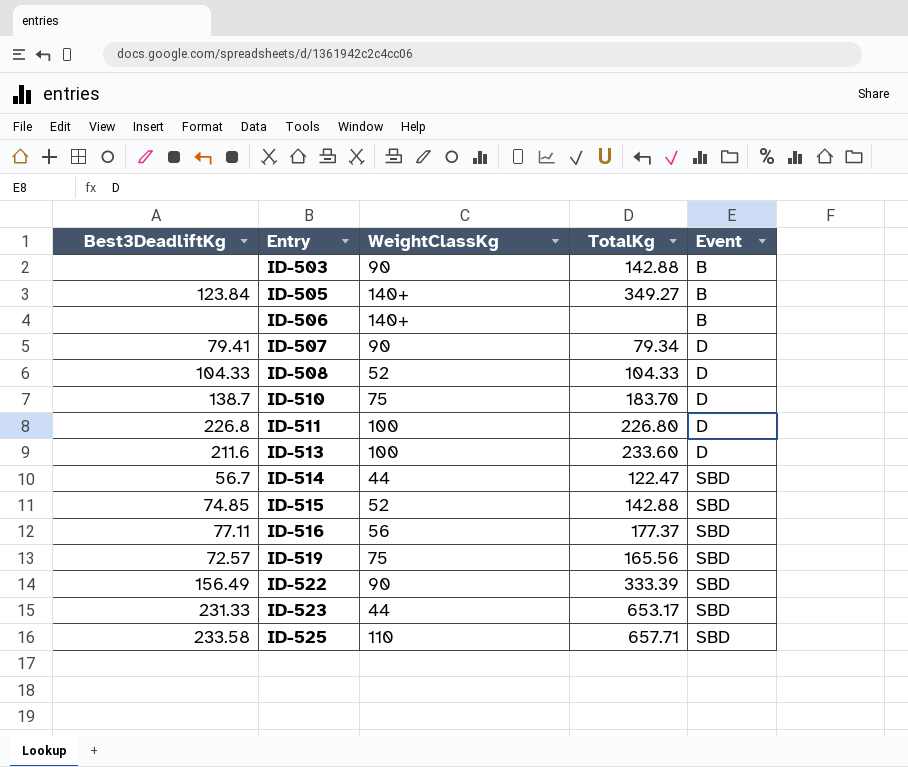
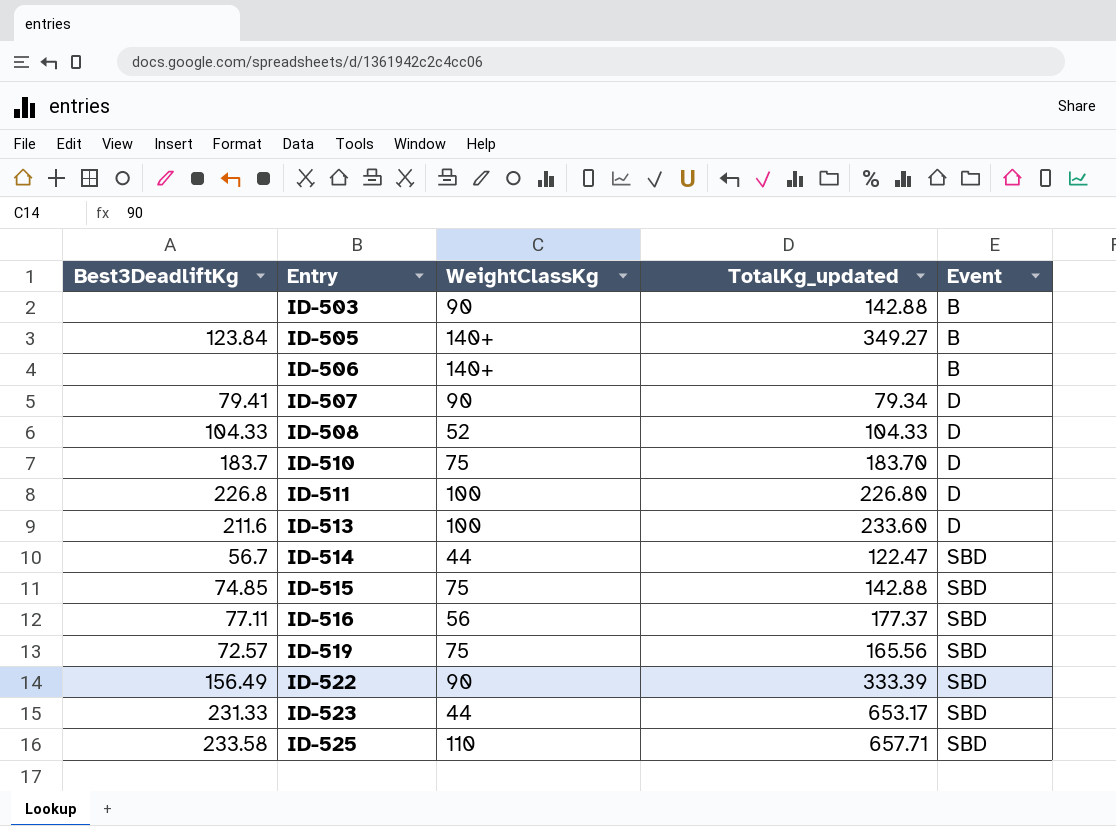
column name: TotalKg -> TotalKg_updated
ID-510 | Best3DeadliftKg: 138.7 -> 183.7
ID-515 | WeightClassKg: 52 -> 75

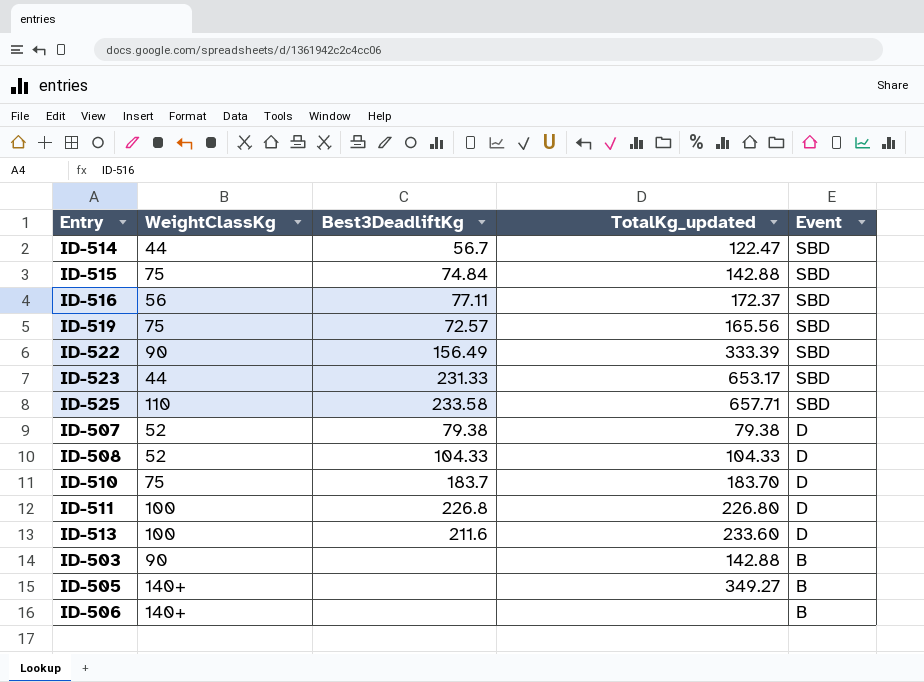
row order: Entry ascending -> Event descending
column Best3DeadliftKg | position: 1 -> 3
ID-515 | Best3DeadliftKg: 74.85 -> 74.84
ID-516 | TotalKg_updated: 177.37 -> 172.37
ID-507 | WeightClassKg: 90 -> 52
ID-507 | Best3DeadliftKg: 79.41 -> 79.38
ID-507 | TotalKg_updated: 79.34 -> 79.38
ID-505 | Best3DeadliftKg: 123.84 -> none

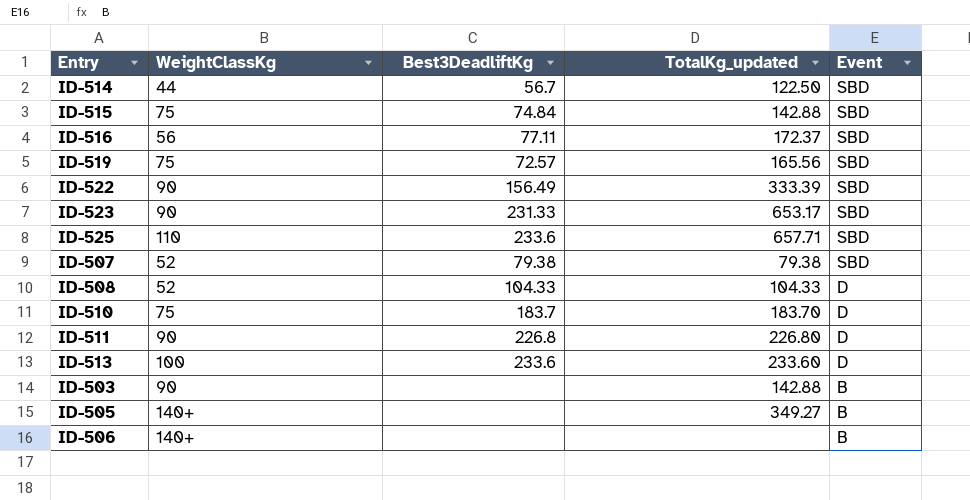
ID-514 | TotalKg_updated: 122.47 -> 122.50
ID-523 | WeightClassKg: 44 -> 90
ID-525 | Best3DeadliftKg: 233.58 -> 233.6
ID-507 | Event: D -> SBD
ID-511 | WeightClassKg: 100 -> 90
ID-513 | Best3DeadliftKg: 211.6 -> 233.6

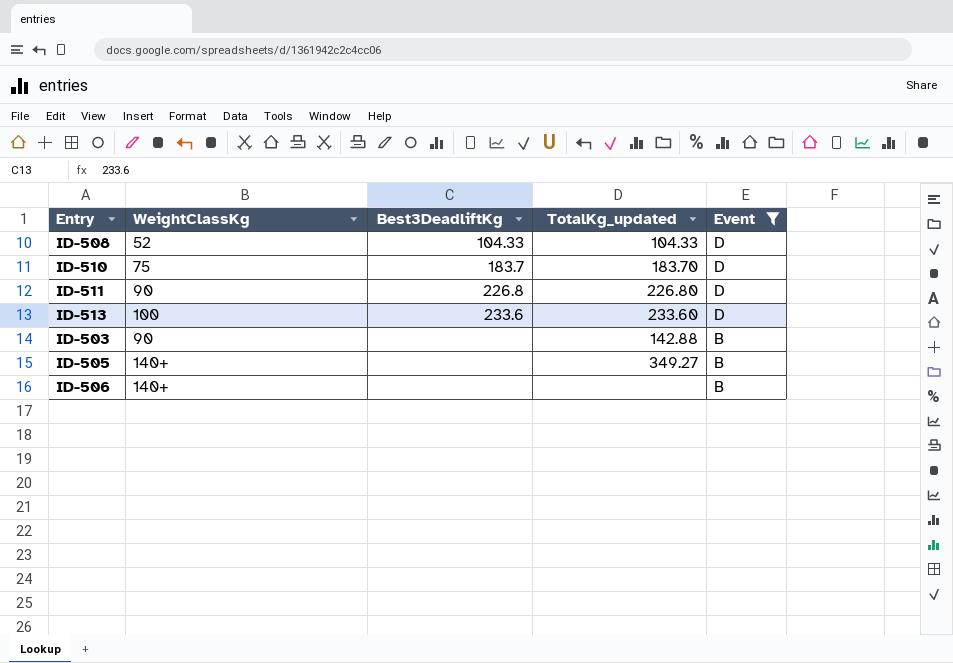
filter: none -> Event != SBD

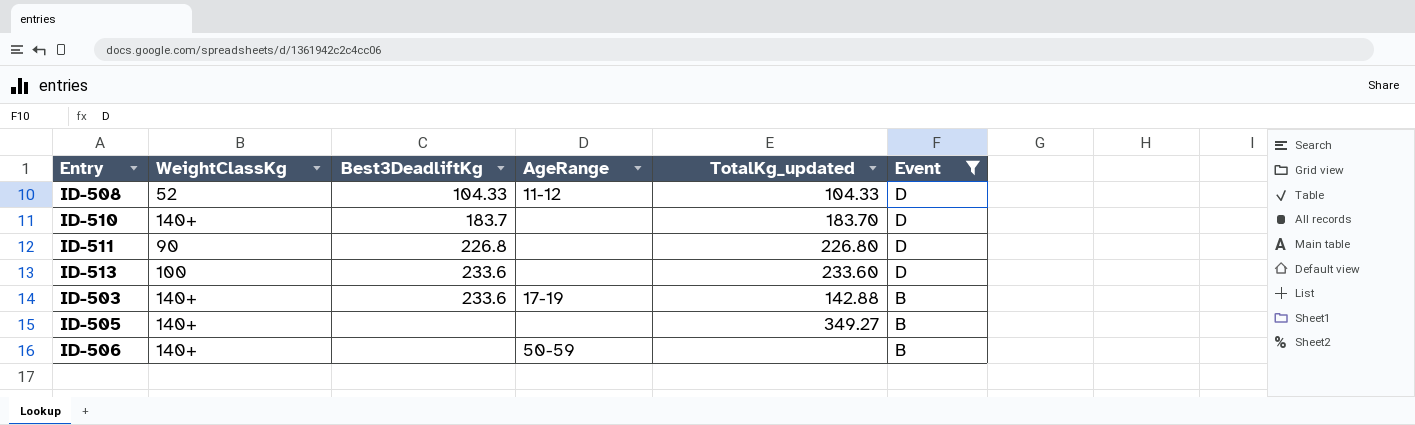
column AgeRange | position: none -> 4
ID-510 | WeightClassKg: 75 -> 140+
ID-503 | WeightClassKg: 90 -> 140+
ID-503 | Best3DeadliftKg: none -> 233.6

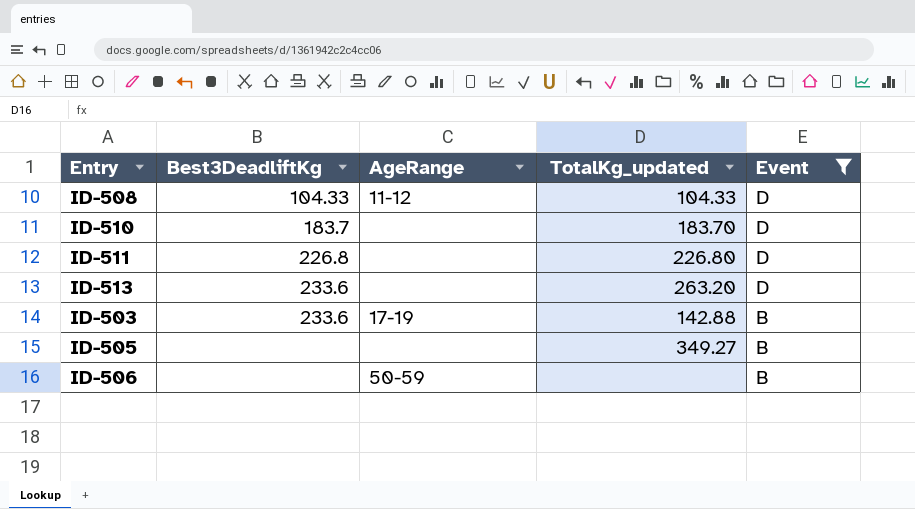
column WeightClassKg | position: 2 -> none
ID-513 | TotalKg_updated: 233.60 -> 263.20

